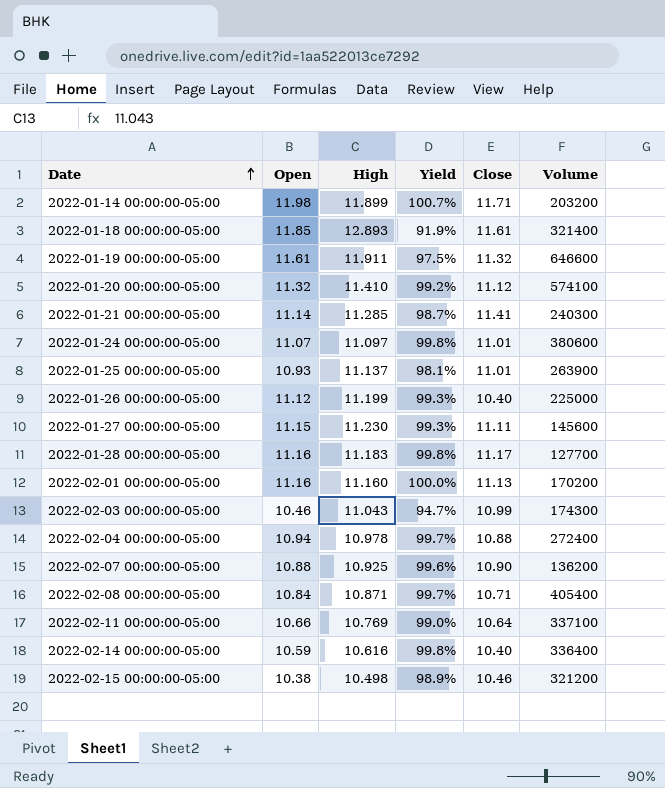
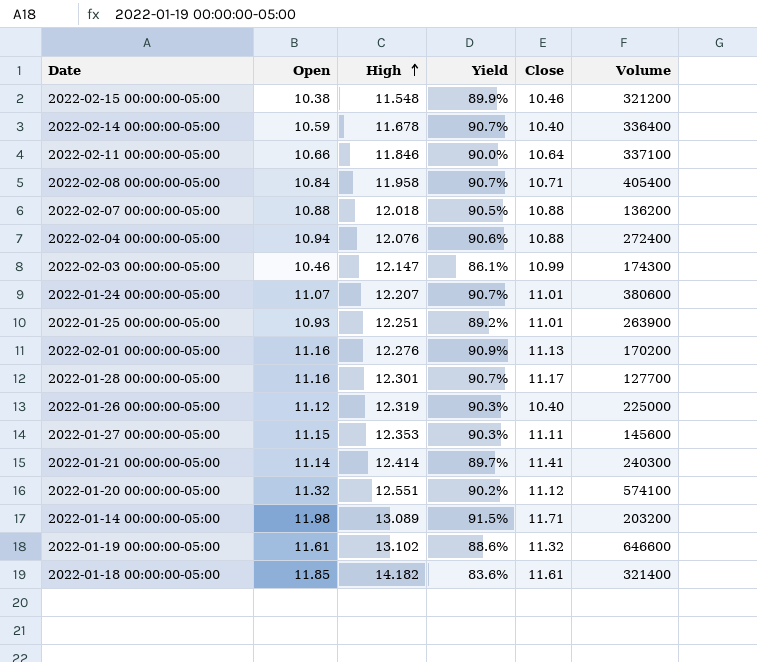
row order: Date ascending -> High ascending
2022-02-15 00:00:00-05:00 | High: 10.498 -> 11.548
2022-02-15 00:00:00-05:00 | Yield: 98.9% -> 89.9%
2022-02-14 00:00:00-05:00 | High: 10.616 -> 11.678
2022-02-14 00:00:00-05:00 | Yield: 99.8% -> 90.7%
2022-02-11 00:00:00-05:00 | High: 10.769 -> 11.846
2022-02-11 00:00:00-05:00 | Yield: 99.0% -> 90.0%
2022-02-08 00:00:00-05:00 | High: 10.871 -> 11.958
2022-02-08 00:00:00-05:00 | Yield: 99.7% -> 90.7%
2022-02-07 00:00:00-05:00 | High: 10.925 -> 12.018
2022-02-07 00:00:00-05:00 | Yield: 99.6% -> 90.5%
2022-02-07 00:00:00-05:00 | Close: 10.90 -> 10.88
2022-02-04 00:00:00-05:00 | High: 10.978 -> 12.076
2022-02-04 00:00:00-05:00 | Yield: 99.7% -> 90.6%
2022-02-03 00:00:00-05:00 | High: 11.043 -> 12.147
2022-02-03 00:00:00-05:00 | Yield: 94.7% -> 86.1%
2022-01-24 00:00:00-05:00 | High: 11.097 -> 12.207
2022-01-24 00:00:00-05:00 | Yield: 99.8% -> 90.7%
2022-01-25 00:00:00-05:00 | High: 11.137 -> 12.251
2022-01-25 00:00:00-05:00 | Yield: 98.1% -> 89.2%
2022-02-01 00:00:00-05:00 | High: 11.160 -> 12.276
2022-02-01 00:00:00-05:00 | Yield: 100.0% -> 90.9%
2022-01-28 00:00:00-05:00 | High: 11.183 -> 12.301
2022-01-28 00:00:00-05:00 | Yield: 99.8% -> 90.7%
2022-01-26 00:00:00-05:00 | High: 11.199 -> 12.319
2022-01-26 00:00:00-05:00 | Yield: 99.3% -> 90.3%
2022-01-27 00:00:00-05:00 | High: 11.230 -> 12.353
2022-01-27 00:00:00-05:00 | Yield: 99.3% -> 90.3%
2022-01-21 00:00:00-05:00 | High: 11.285 -> 12.414
2022-01-21 00:00:00-05:00 | Yield: 98.7% -> 89.7%
2022-01-20 00:00:00-05:00 | High: 11.410 -> 12.551
2022-01-20 00:00:00-05:00 | Yield: 99.2% -> 90.2%
2022-01-14 00:00:00-05:00 | High: 11.899 -> 13.089
2022-01-14 00:00:00-05:00 | Yield: 100.7% -> 91.5%
2022-01-19 00:00:00-05:00 | High: 11.911 -> 13.102
2022-01-19 00:00:00-05:00 | Yield: 97.5% -> 88.6%
2022-01-18 00:00:00-05:00 | High: 12.893 -> 14.182
2022-01-18 00:00:00-05:00 | Yield: 91.9% -> 83.6%

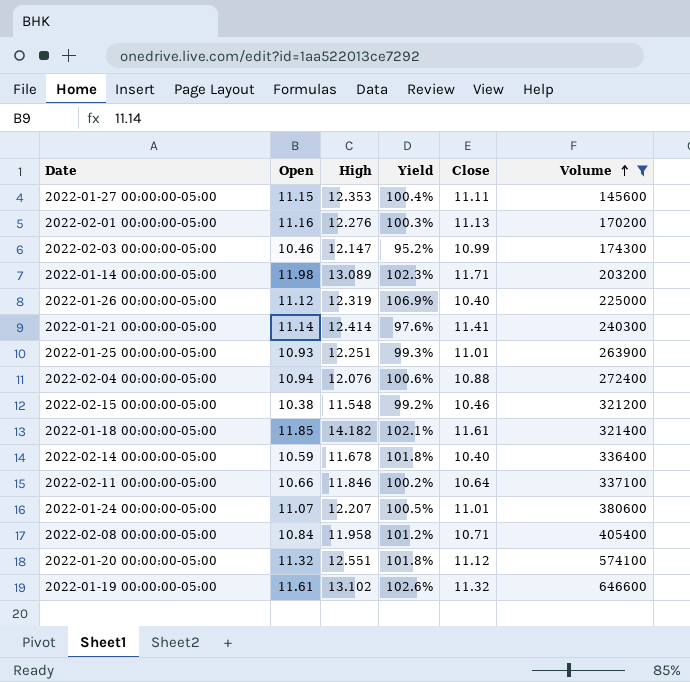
filter: none -> Volume >= 145600
row order: High ascending -> Volume ascending
column Yield | formula: [Open] / [High] -> [Open] / [Close]

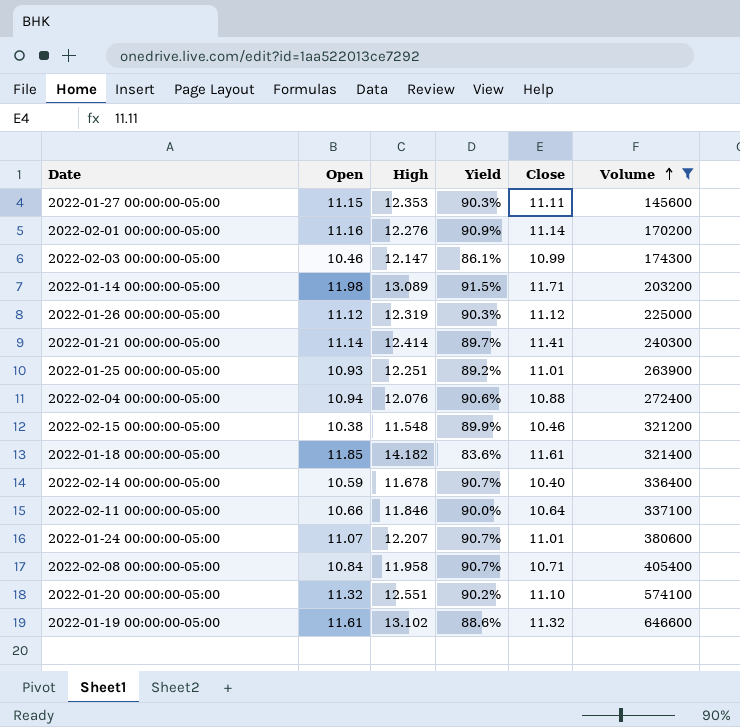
column Yield | formula: [Open] / [Close] -> [Open] / [High]
2022-02-01 00:00:00-05:00 | Close: 11.13 -> 11.14
2022-01-26 00:00:00-05:00 | Close: 10.40 -> 11.12
2022-01-20 00:00:00-05:00 | Close: 11.12 -> 11.10

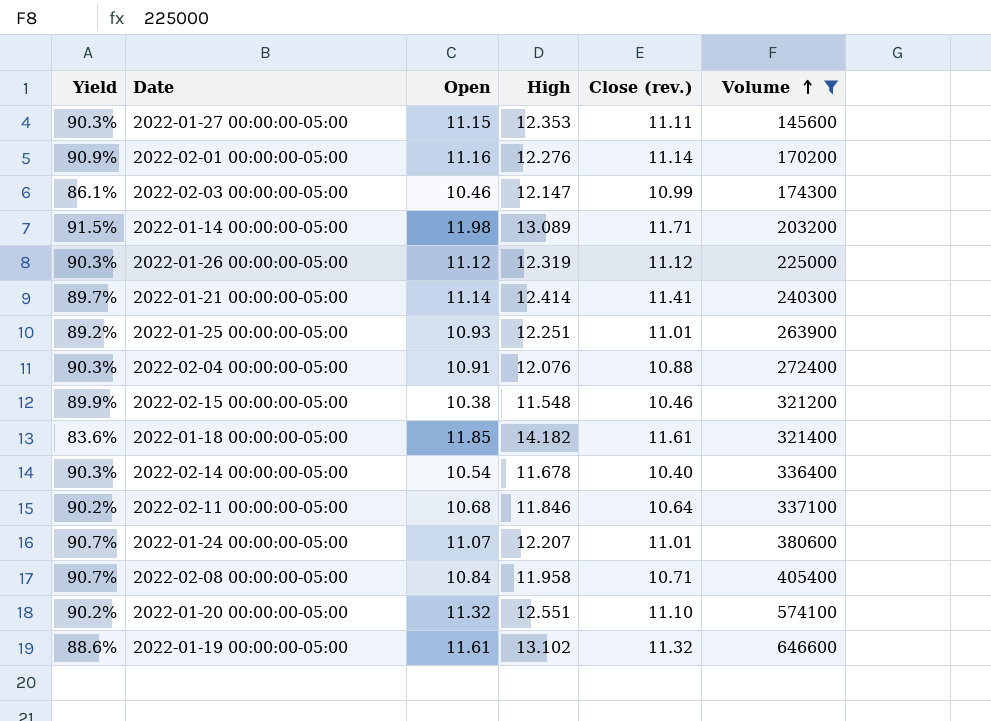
column Yield | position: 4 -> 1
column name: Close -> Close (rev.)
2022-02-04 00:00:00-05:00 | Yield: 90.6% -> 90.3%
2022-02-04 00:00:00-05:00 | Open: 10.94 -> 10.91
2022-02-14 00:00:00-05:00 | Yield: 90.7% -> 90.3%
2022-02-14 00:00:00-05:00 | Open: 10.59 -> 10.54
2022-02-11 00:00:00-05:00 | Yield: 90.0% -> 90.2%
2022-02-11 00:00:00-05:00 | Open: 10.66 -> 10.68

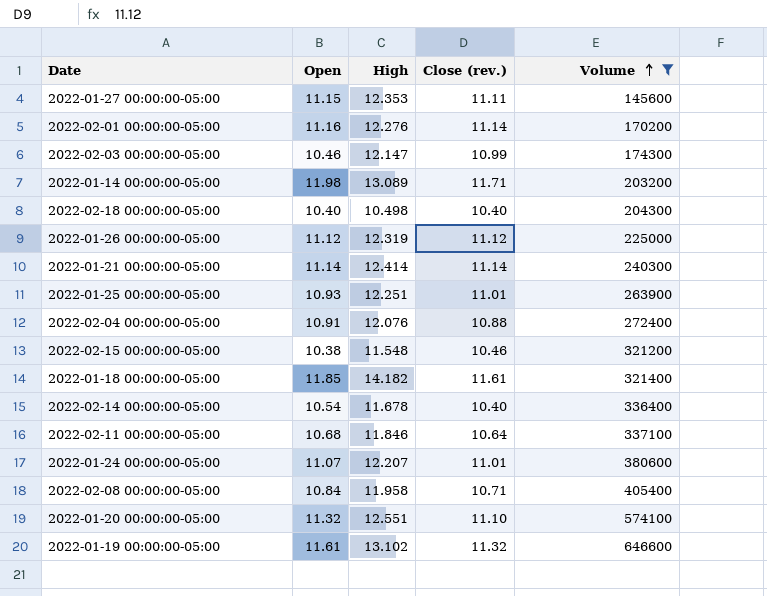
column Yield | formula: [Open] / [High] -> none
row 2022-02-18 00:00:00-05:00: none -> 10.40 | 10.498 | 10.40 | 204300
2022-01-21 00:00:00-05:00 | Close (rev.): 11.41 -> 11.14

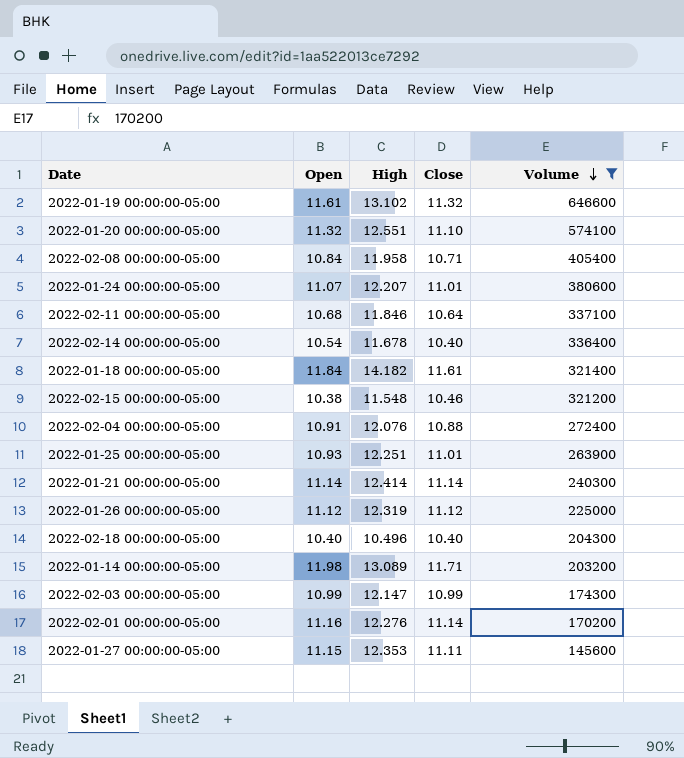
row order: Volume ascending -> Volume descending
column name: Close (rev.) -> Close
2022-01-18 00:00:00-05:00 | Open: 11.85 -> 11.84
2022-02-18 00:00:00-05:00 | High: 10.498 -> 10.496
2022-02-03 00:00:00-05:00 | Open: 10.46 -> 10.99

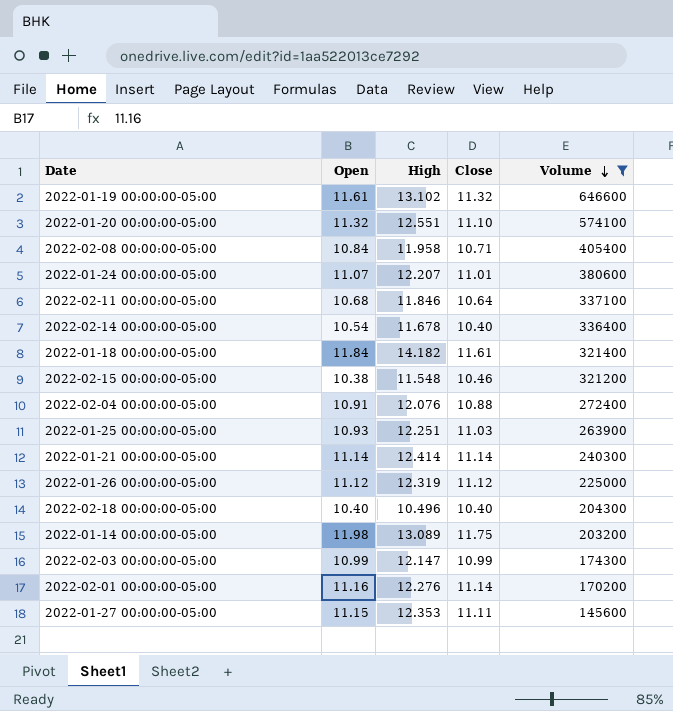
2022-01-25 00:00:00-05:00 | Close: 11.01 -> 11.03
2022-01-14 00:00:00-05:00 | Close: 11.71 -> 11.75

